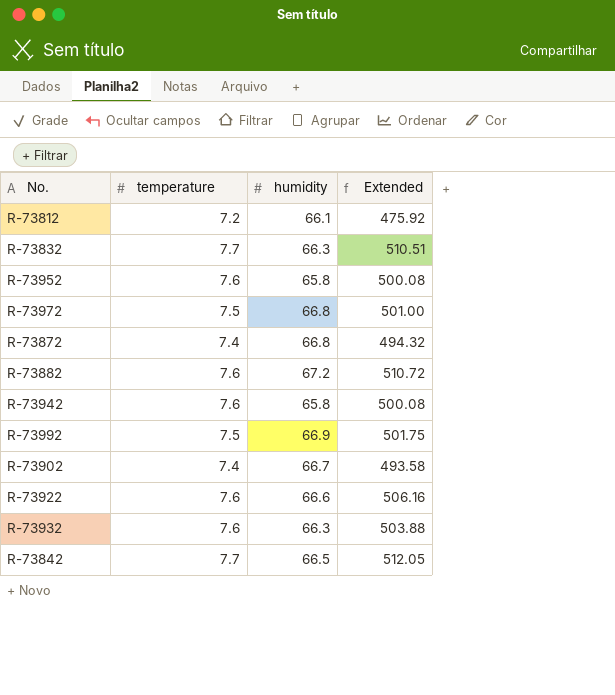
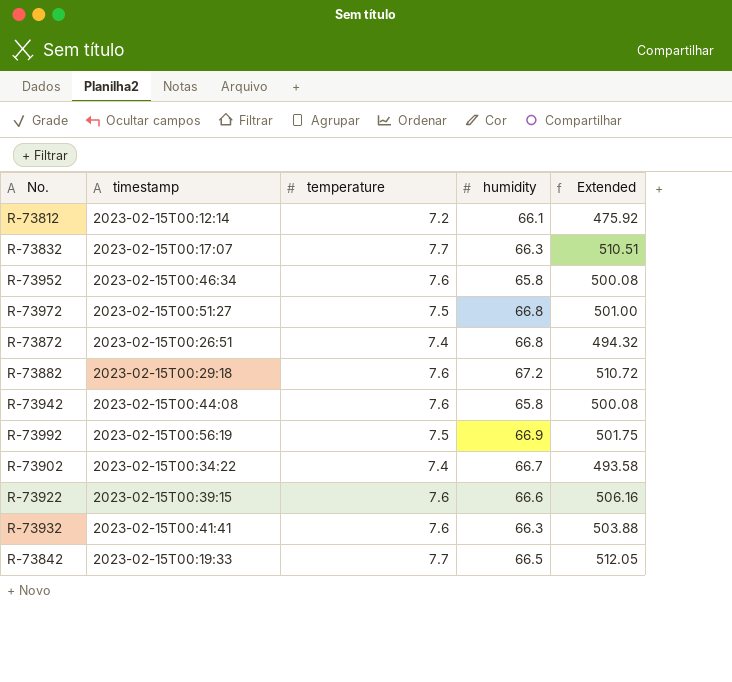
column timestamp | position: none -> 2

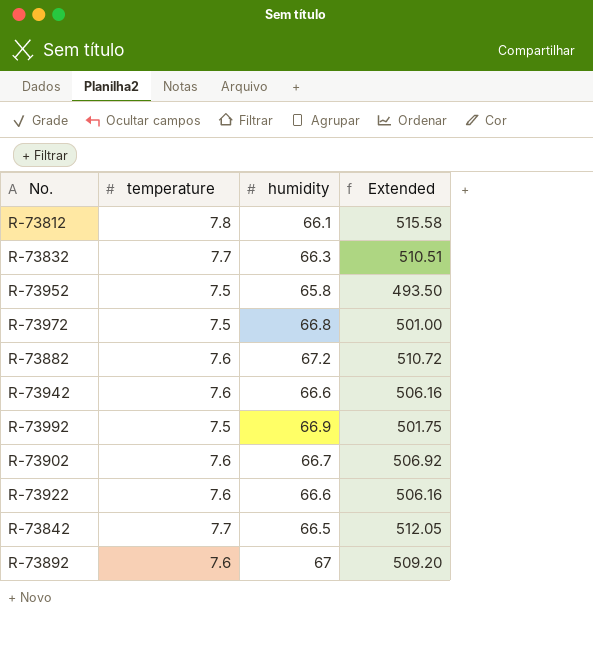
column timestamp | position: 2 -> none
row R-73872: 2023-02-15T00:26:51 | 7.4 | 66.8 | 494.32 -> none
row R-73932: 2023-02-15T00:41:41 | 7.6 | 66.3 | 503.88 -> none
R-73812 | temperature: 7.2 -> 7.8
R-73812 | Extended: 475.92 -> 515.58
R-73952 | temperature: 7.6 -> 7.5
R-73952 | Extended: 500.08 -> 493.50
R-73942 | humidity: 65.8 -> 66.6
R-73942 | Extended: 500.08 -> 506.16
R-73902 | temperature: 7.4 -> 7.6
R-73902 | Extended: 493.58 -> 506.92
row R-73892: none -> 7.6 | 67 | 509.20

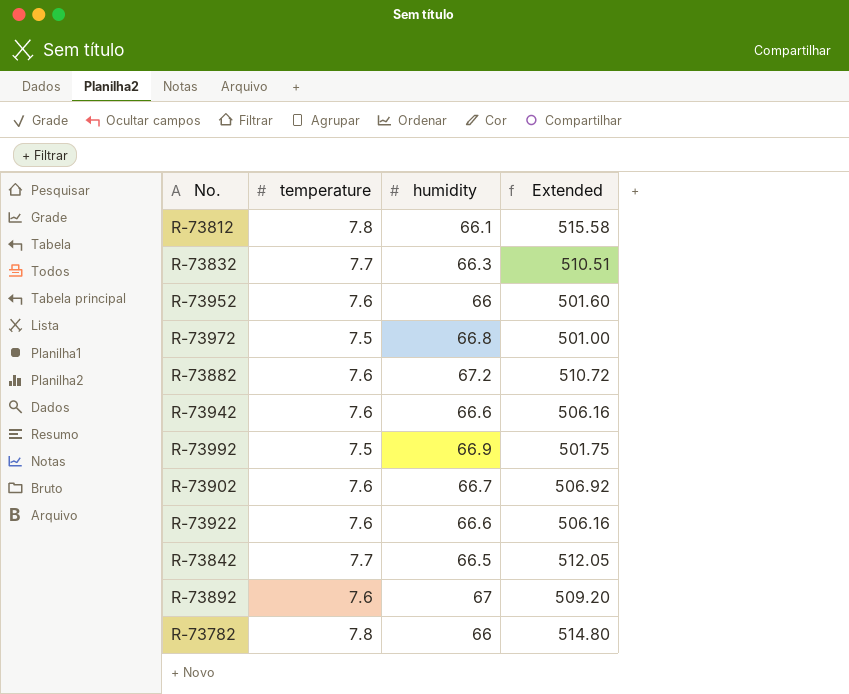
R-73952 | temperature: 7.5 -> 7.6
R-73952 | humidity: 65.8 -> 66
R-73952 | Extended: 493.50 -> 501.60
row R-73782: none -> 7.8 | 66 | 514.80

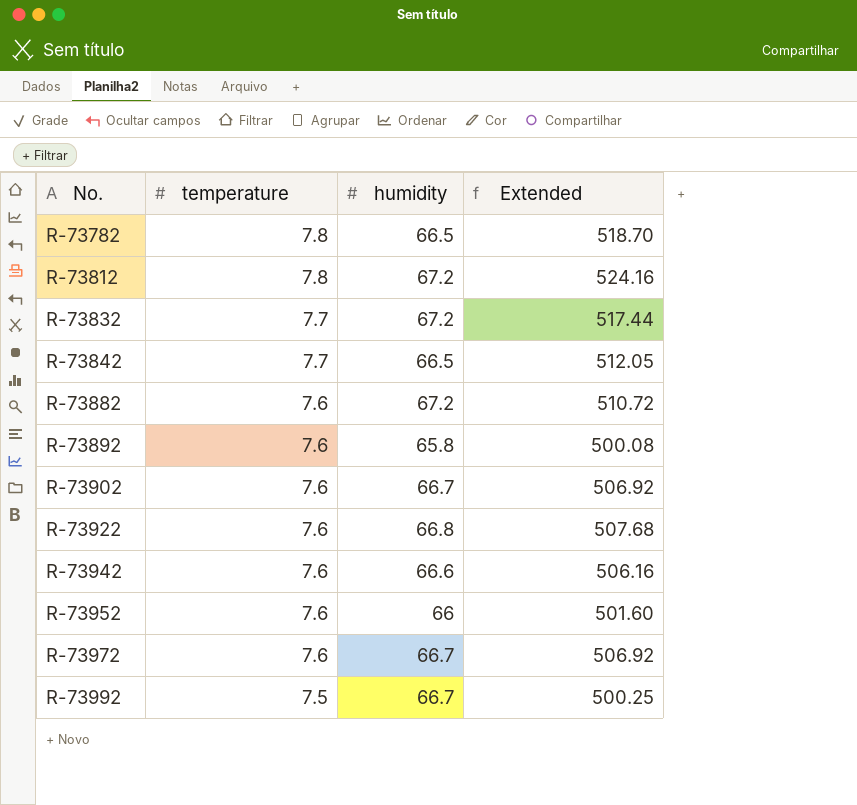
row order: none -> No. ascending
R-73782 | humidity: 66 -> 66.5
R-73782 | Extended: 514.80 -> 518.70
R-73812 | humidity: 66.1 -> 67.2
R-73812 | Extended: 515.58 -> 524.16
R-73832 | humidity: 66.3 -> 67.2
R-73832 | Extended: 510.51 -> 517.44
R-73892 | humidity: 67 -> 65.8
R-73892 | Extended: 509.20 -> 500.08
R-73922 | humidity: 66.6 -> 66.8
R-73922 | Extended: 506.16 -> 507.68
R-73972 | temperature: 7.5 -> 7.6
R-73972 | humidity: 66.8 -> 66.7
R-73972 | Extended: 501.00 -> 506.92
R-73992 | humidity: 66.9 -> 66.7
R-73992 | Extended: 501.75 -> 500.25

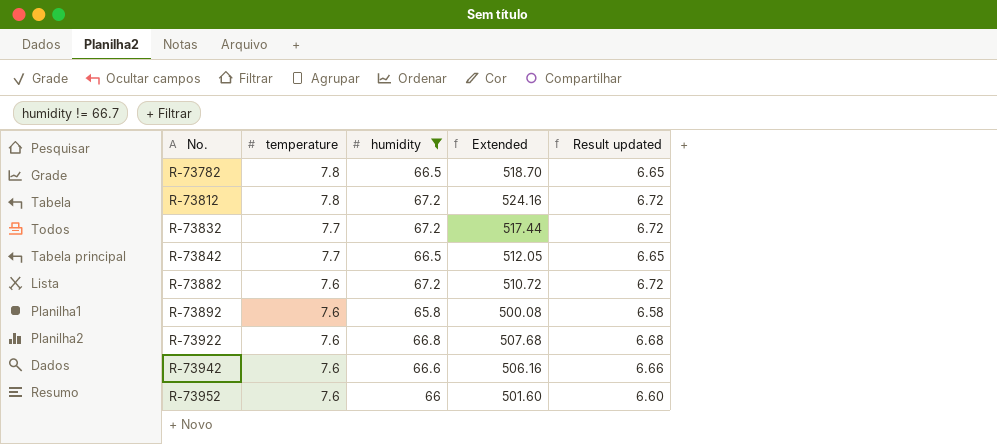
filter: none -> humidity != 66.7
column Result updated | formula: none -> [humidity] * 0.1

